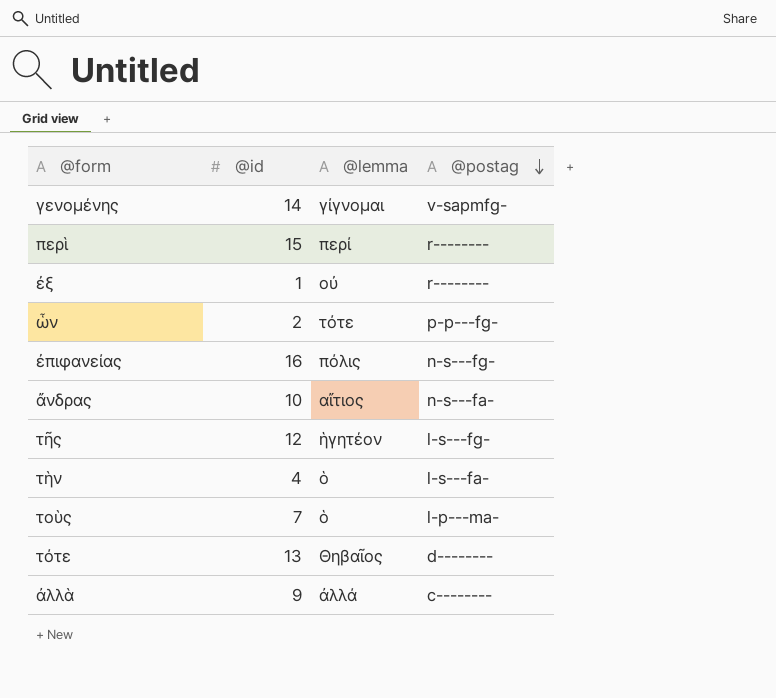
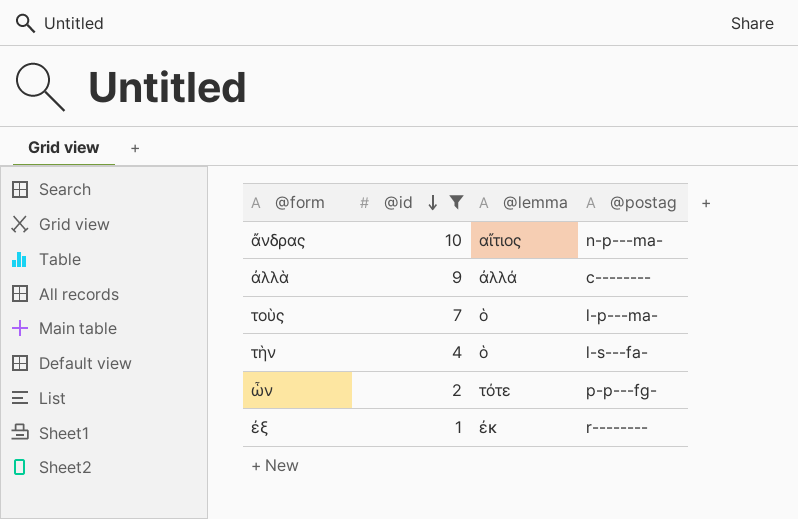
filter: none -> @id <= 10
row order: @postag descending -> @id descending
ἄνδρας | @postag: n-s---fa- -> n-p---ma-
ἐξ | @lemma: οὐ -> ἐκ

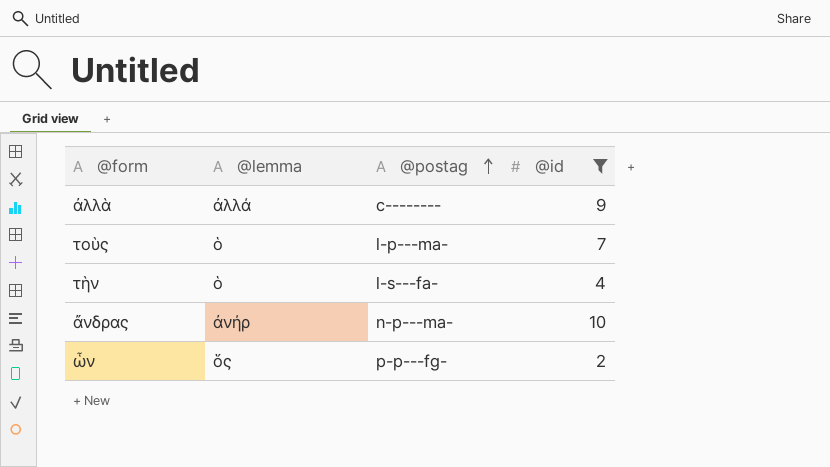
row order: @id descending -> @postag ascending
column @id | position: 2 -> 4
row ἐξ: 1 | ἐκ | r-------- -> none
ἄνδρας | @lemma: αἴτιος -> ἀνήρ
ὧν | @lemma: τότε -> ὅς

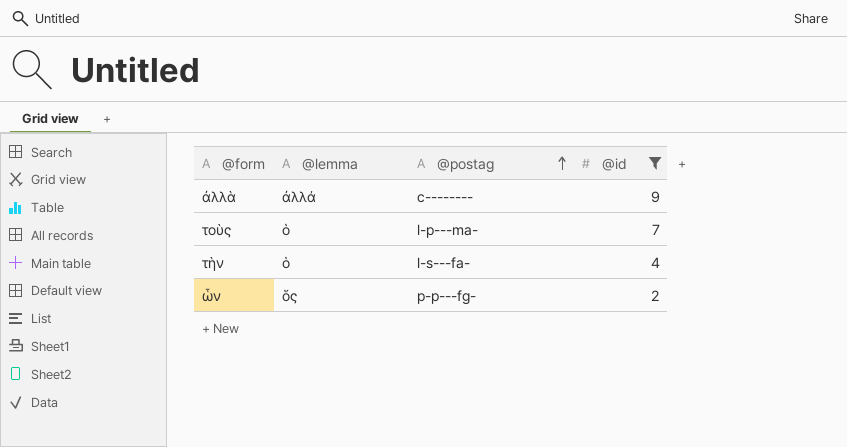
row ἄνδρας: ἀνήρ | n-p---ma- | 10 -> none

